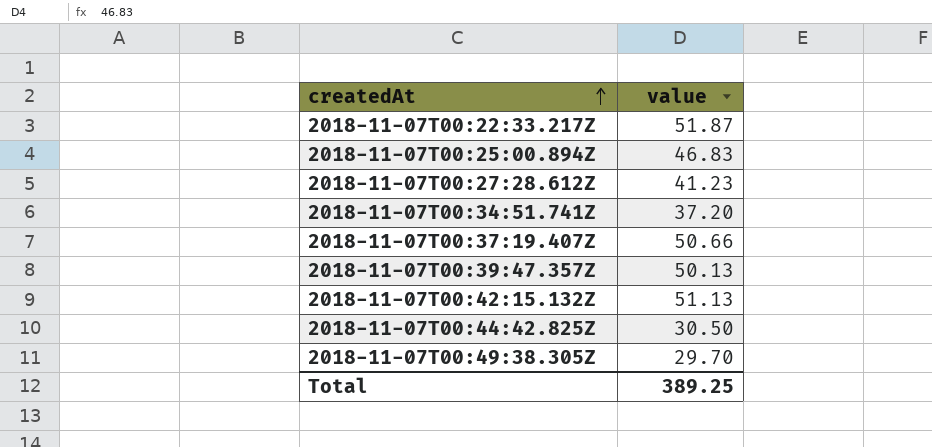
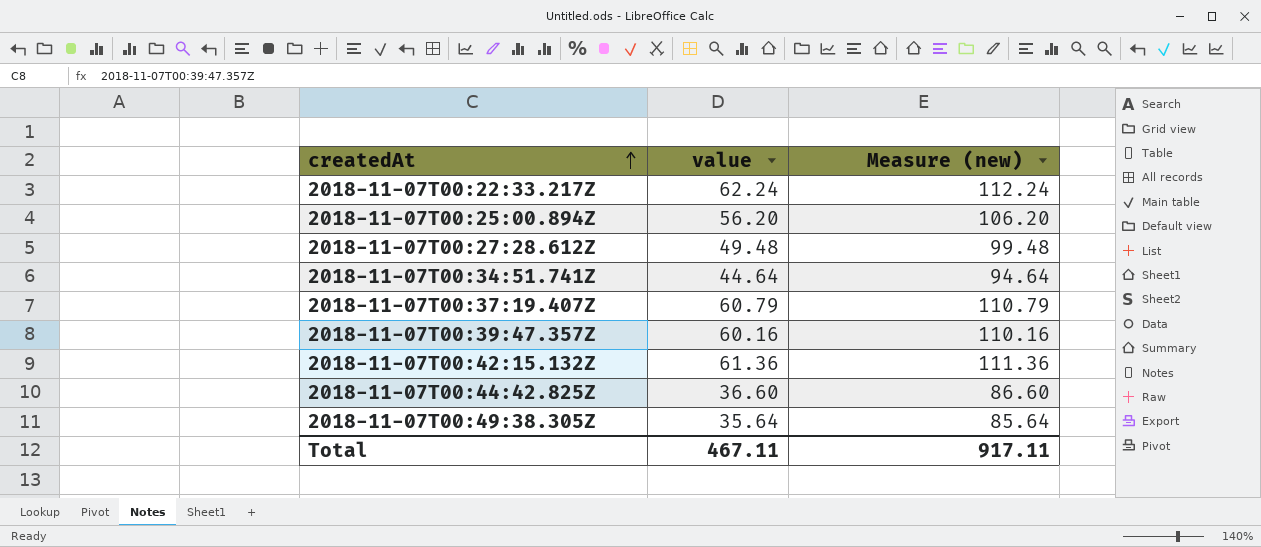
column Measure (new) | formula: none -> [value] + 50
2018-11-07T00:22:33.217Z | value: 51.87 -> 62.24
2018-11-07T00:25:00.894Z | value: 46.83 -> 56.20
2018-11-07T00:27:28.612Z | value: 41.23 -> 49.48
2018-11-07T00:34:51.741Z | value: 37.20 -> 44.64
2018-11-07T00:37:19.407Z | value: 50.66 -> 60.79
2018-11-07T00:39:47.357Z | value: 50.13 -> 60.16
2018-11-07T00:42:15.132Z | value: 51.13 -> 61.36
2018-11-07T00:44:42.825Z | value: 30.50 -> 36.60
2018-11-07T00:49:38.305Z | value: 29.70 -> 35.64
Total | value: 389.25 -> 467.11

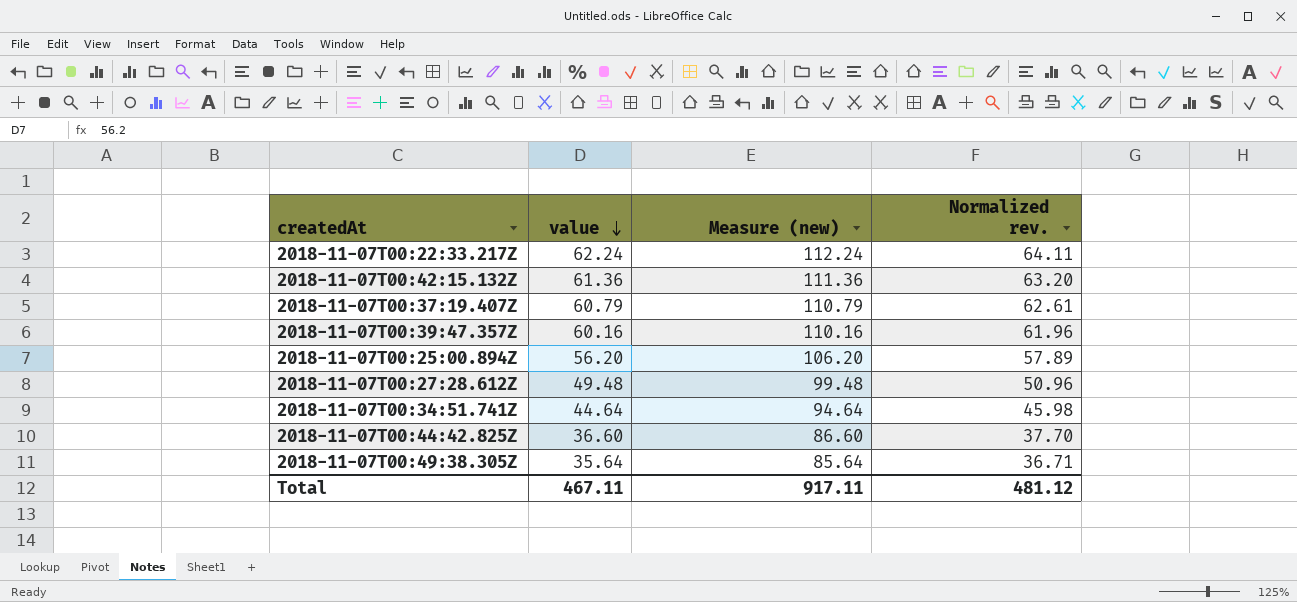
row order: createdAt ascending -> value descending
column Normalized rev. | formula: none -> [value] * 1.03

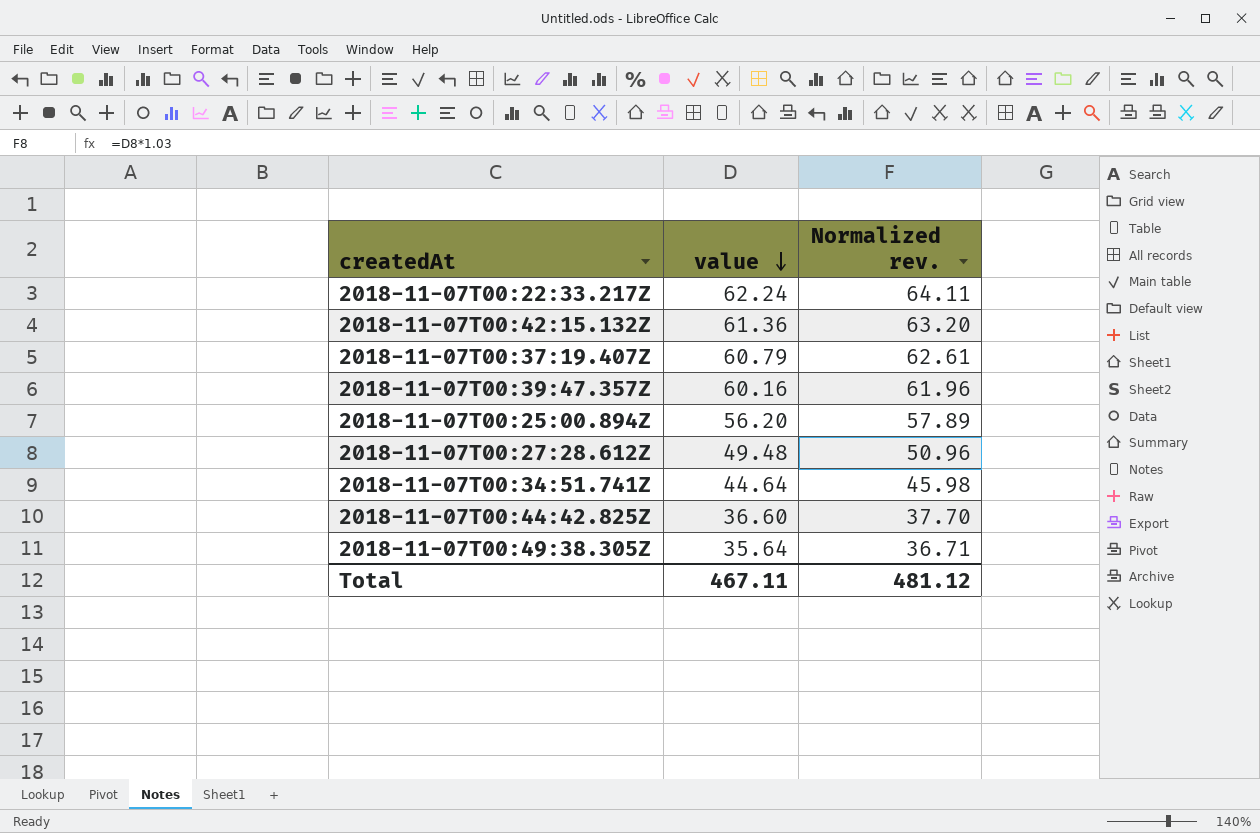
column Measure (new) | formula: [value] + 50 -> none

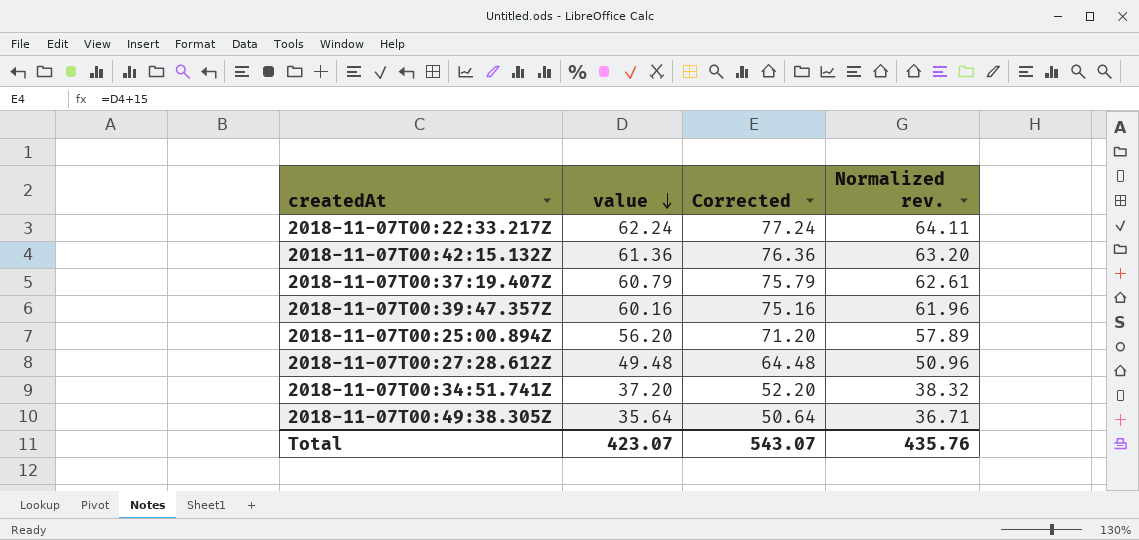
column Corrected | formula: none -> [value] + 15
row 2018-11-07T00:44:42.825Z: 36.60 | 37.70 -> none
2018-11-07T00:34:51.741Z | value: 44.64 -> 37.20
2018-11-07T00:34:51.741Z | Normalized rev.: 45.98 -> 38.32
Total | value: 467.11 -> 423.07
Total | Normalized rev.: 481.12 -> 435.76

